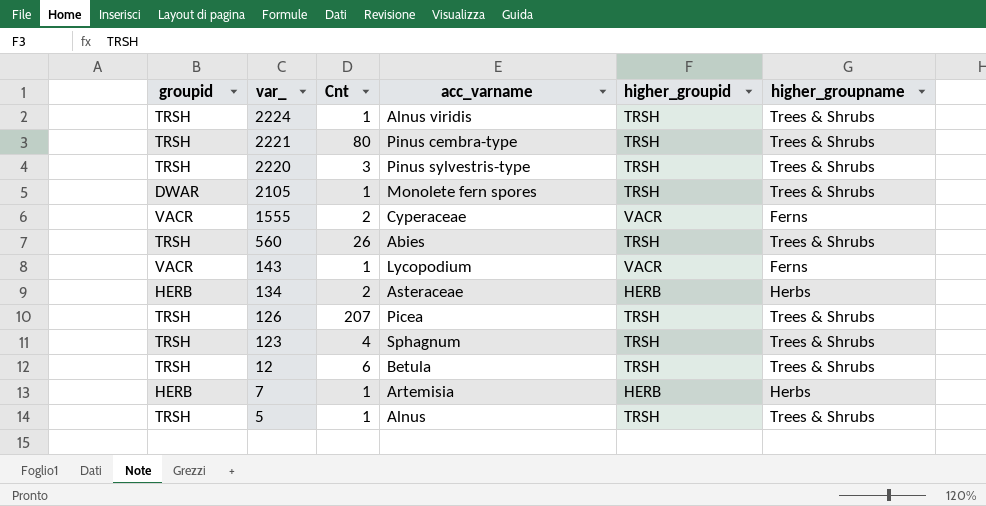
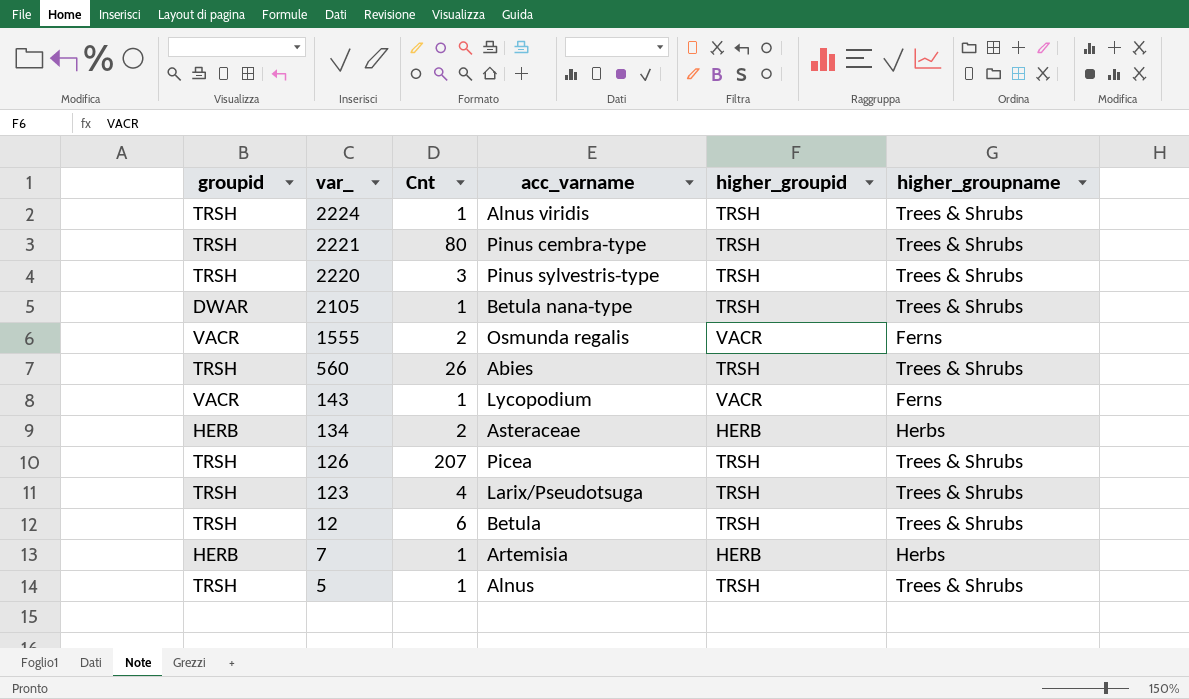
2105 | acc_varname: Monolete fern spores -> Betula nana-type
1555 | acc_varname: Cyperaceae -> Osmunda regalis
123 | acc_varname: Sphagnum -> Larix/Pseudotsuga

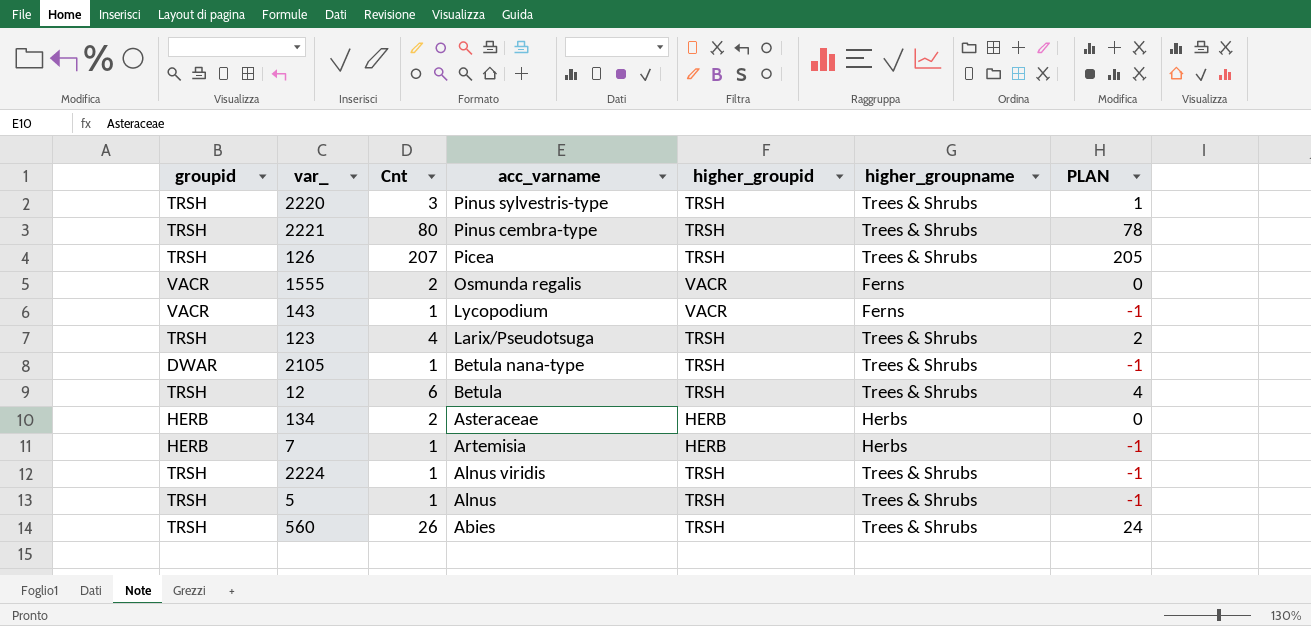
row order: var_ descending -> acc_varname descending
column PLAN | formula: none -> [Cnt] - 2

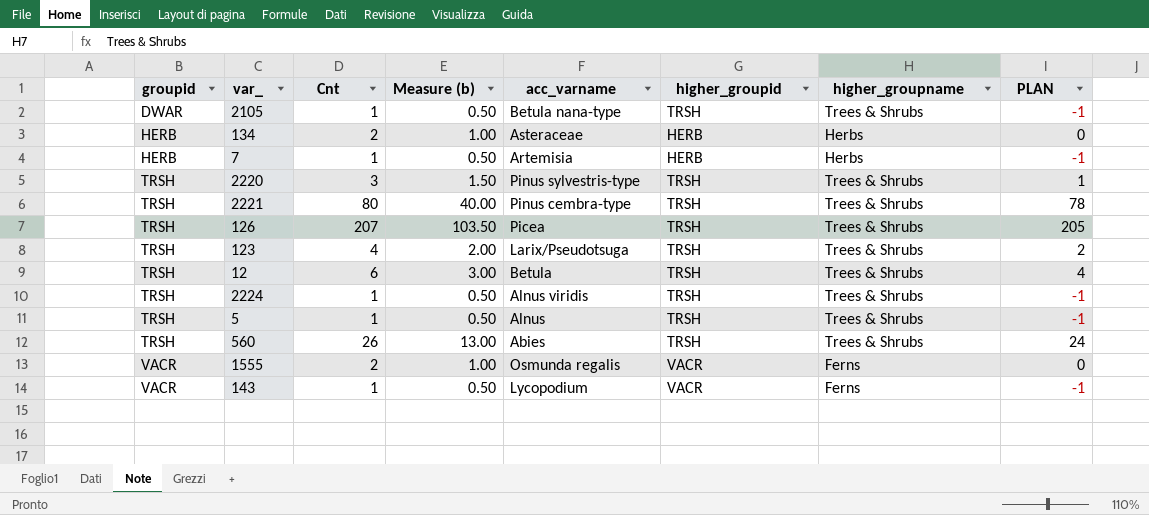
row order: acc_varname descending -> groupid ascending
column Measure (b) | formula: none -> [Cnt] * 0.5

